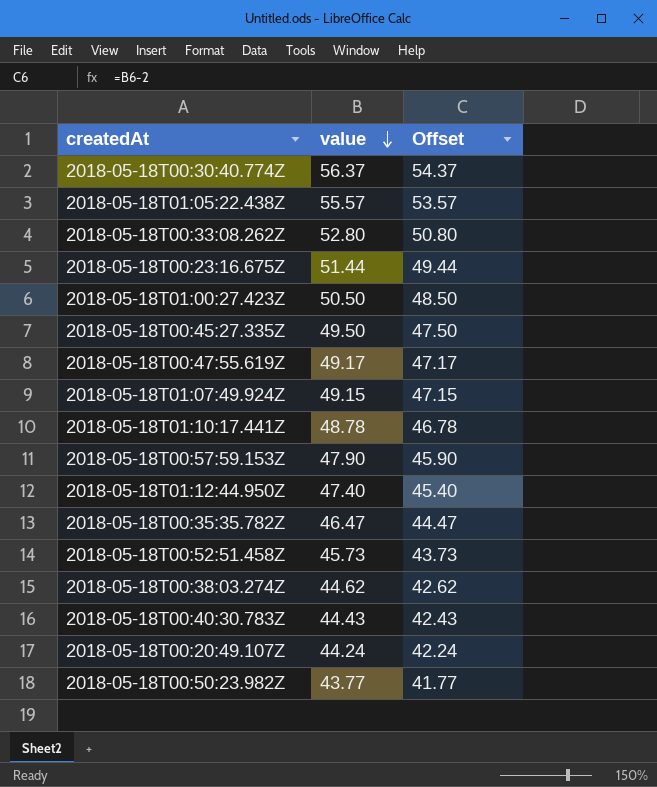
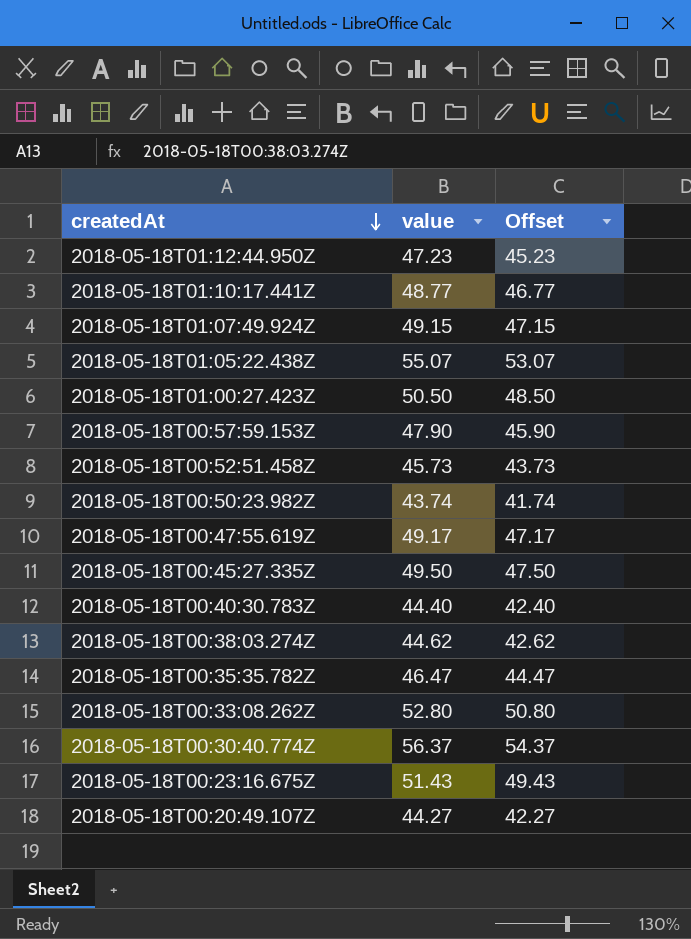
row order: value descending -> createdAt descending
2018-05-18T01:12:44.950Z | value: 47.40 -> 47.23
2018-05-18T01:12:44.950Z | Offset: 45.40 -> 45.23
2018-05-18T01:10:17.441Z | value: 48.78 -> 48.77
2018-05-18T01:10:17.441Z | Offset: 46.78 -> 46.77
2018-05-18T01:05:22.438Z | value: 55.57 -> 55.07
2018-05-18T01:05:22.438Z | Offset: 53.57 -> 53.07
2018-05-18T00:50:23.982Z | value: 43.77 -> 43.74
2018-05-18T00:50:23.982Z | Offset: 41.77 -> 41.74
2018-05-18T00:40:30.783Z | value: 44.43 -> 44.40
2018-05-18T00:40:30.783Z | Offset: 42.43 -> 42.40
2018-05-18T00:23:16.675Z | value: 51.44 -> 51.43
2018-05-18T00:23:16.675Z | Offset: 49.44 -> 49.43
2018-05-18T00:20:49.107Z | value: 44.24 -> 44.27
2018-05-18T00:20:49.107Z | Offset: 42.24 -> 42.27

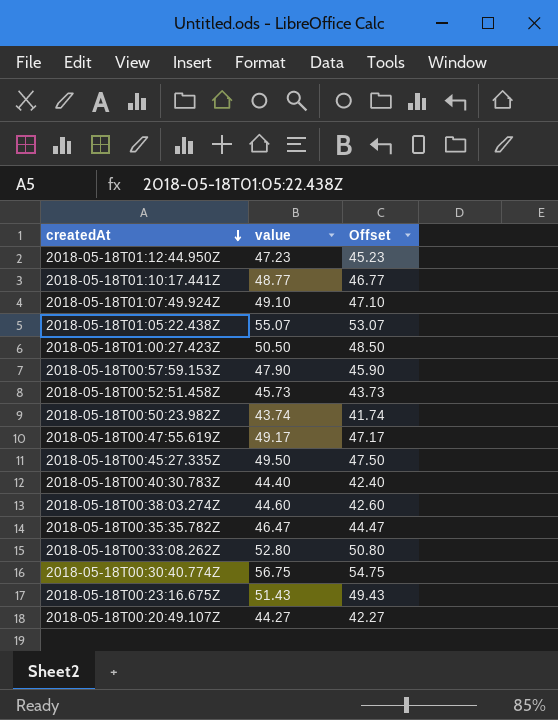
2018-05-18T01:07:49.924Z | value: 49.15 -> 49.10
2018-05-18T01:07:49.924Z | Offset: 47.15 -> 47.10
2018-05-18T00:38:03.274Z | value: 44.62 -> 44.60
2018-05-18T00:38:03.274Z | Offset: 42.62 -> 42.60
2018-05-18T00:30:40.774Z | value: 56.37 -> 56.75
2018-05-18T00:30:40.774Z | Offset: 54.37 -> 54.75

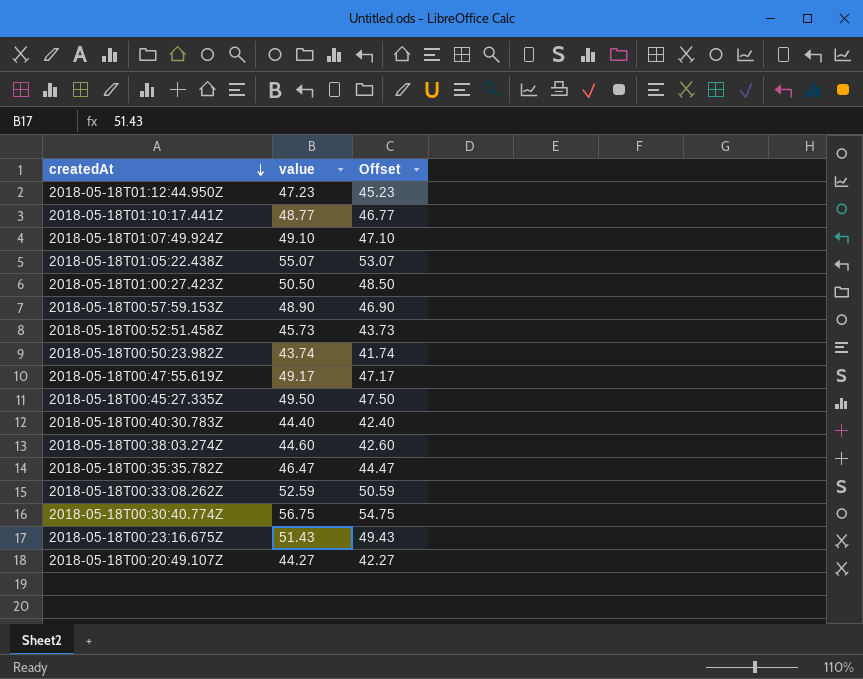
2018-05-18T00:57:59.153Z | value: 47.90 -> 48.90
2018-05-18T00:57:59.153Z | Offset: 45.90 -> 46.90
2018-05-18T00:33:08.262Z | value: 52.80 -> 52.59
2018-05-18T00:33:08.262Z | Offset: 50.80 -> 50.59

